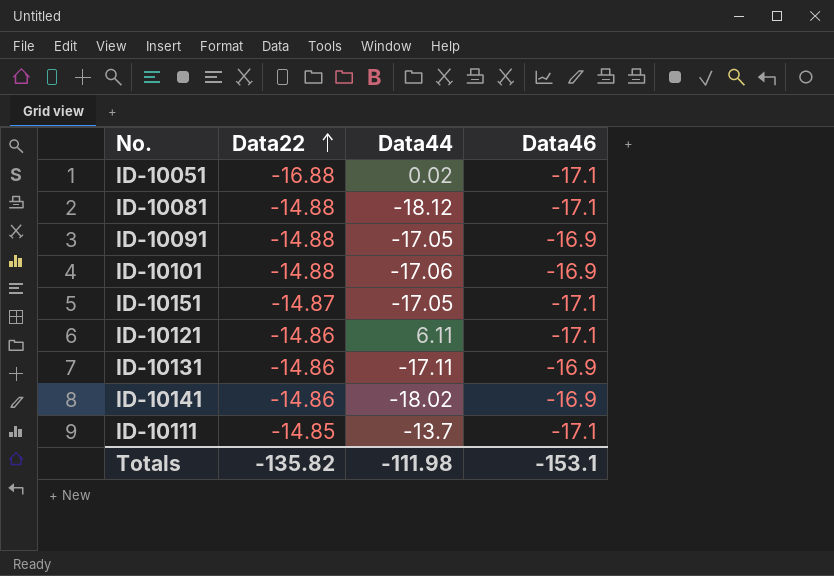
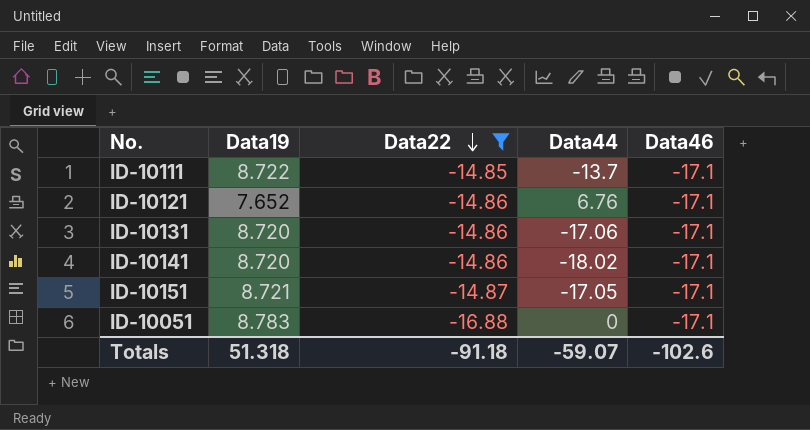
filter: none -> Data22 != -14.88
row order: Data22 ascending -> Data22 descending
column Data19 | position: none -> 2
ID-10121 | Data44: 6.11 -> 6.76
ID-10131 | Data44: -17.11 -> -17.06
ID-10131 | Data46: -16.9 -> -17.1
ID-10141 | Data46: -16.9 -> -17.1
ID-10051 | Data44: 0.02 -> 0
Totals | Data22: -135.82 -> -91.18
Totals | Data44: -111.98 -> -59.07
Totals | Data46: -153.1 -> -102.6

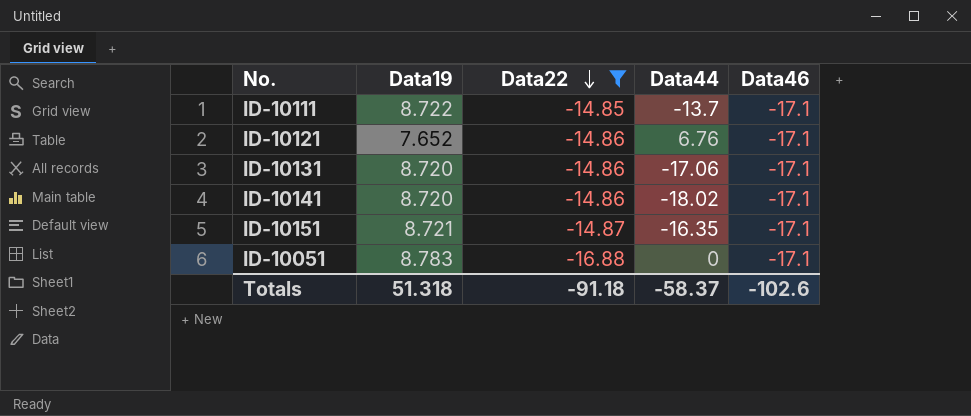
ID-10151 | Data44: -17.05 -> -16.35
Totals | Data44: -59.07 -> -58.37

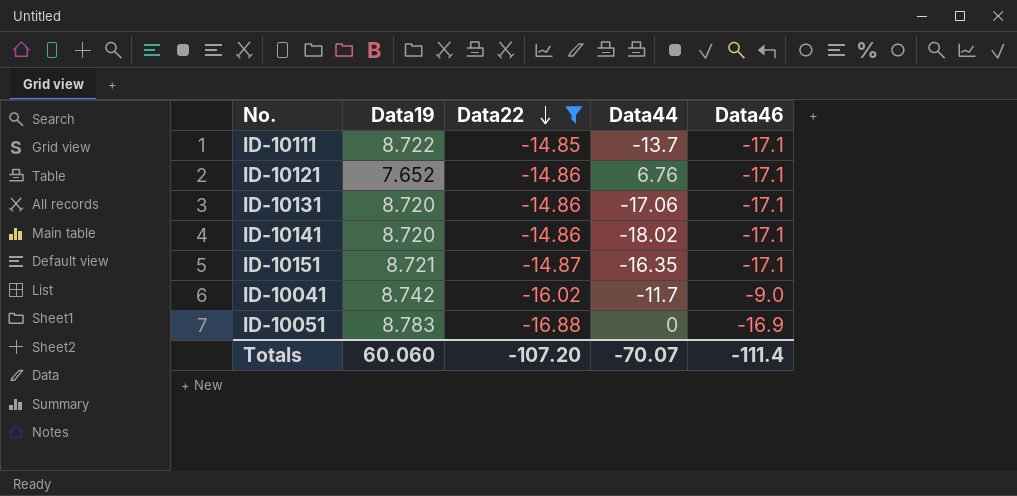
row ID-10041: none -> 8.742 | -16.02 | -11.7 | -9.0
ID-10051 | Data46: -17.1 -> -16.9
Totals | Data19: 51.318 -> 60.060
Totals | Data22: -91.18 -> -107.20
Totals | Data44: -58.37 -> -70.07
Totals | Data46: -102.6 -> -111.4

